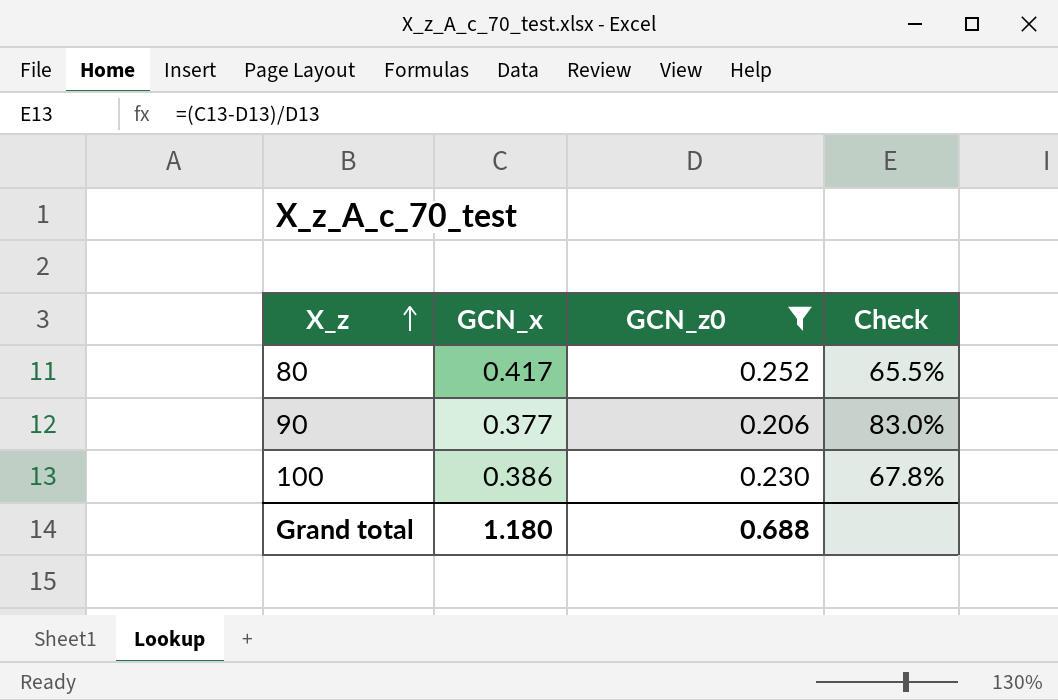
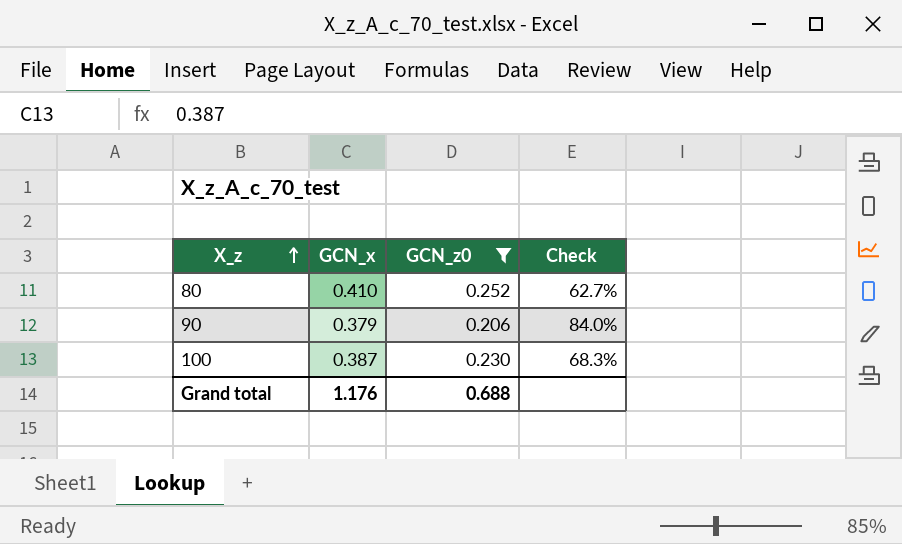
80 | GCN_x: 0.417 -> 0.410
80 | Check: 65.5% -> 62.7%
90 | GCN_x: 0.377 -> 0.379
90 | Check: 83.0% -> 84.0%
100 | GCN_x: 0.386 -> 0.387
100 | Check: 67.8% -> 68.3%
Grand total | GCN_x: 1.180 -> 1.176

